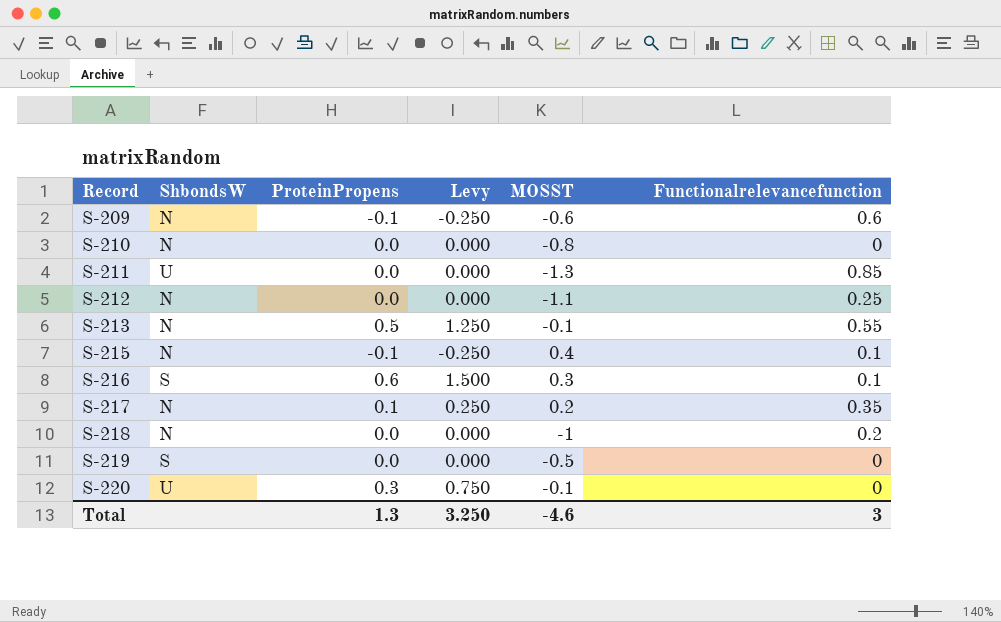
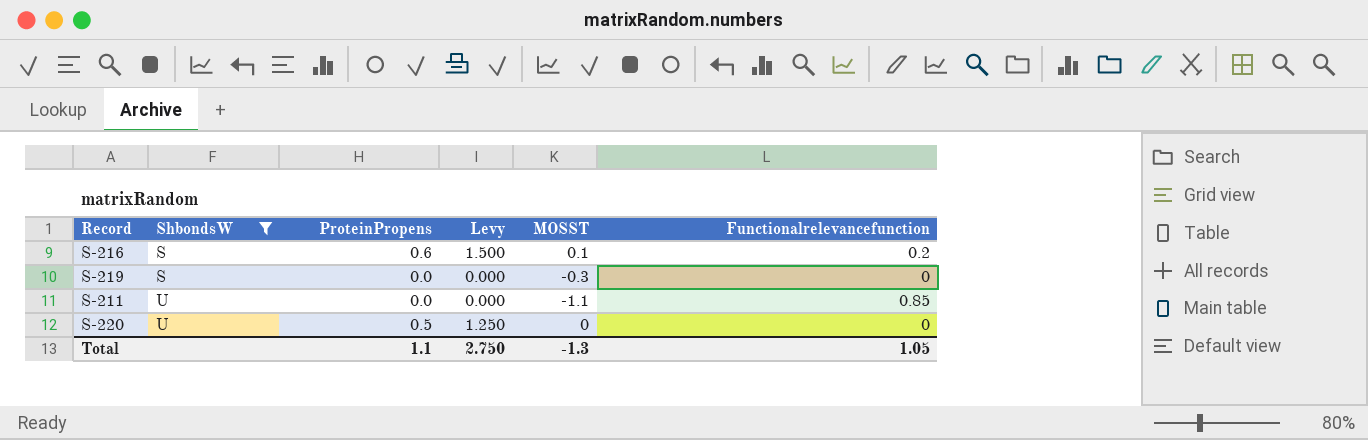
filter: none -> ShbondsW != N
row order: Record ascending -> ShbondsW ascending
S-216 | MOSST: 0.3 -> 0.1
S-216 | Functionalrelevancefunction: 0.1 -> 0.2
S-219 | MOSST: -0.5 -> -0.3
S-211 | MOSST: -1.3 -> -1.1
S-220 | ProteinPropens: 0.3 -> 0.5
S-220 | Levy: 0.750 -> 1.250
S-220 | MOSST: -0.1 -> 0
Total | ProteinPropens: 1.3 -> 1.1
Total | Levy: 3.250 -> 2.750
Total | MOSST: -4.6 -> -1.3
Total | Functionalrelevancefunction: 3 -> 1.05

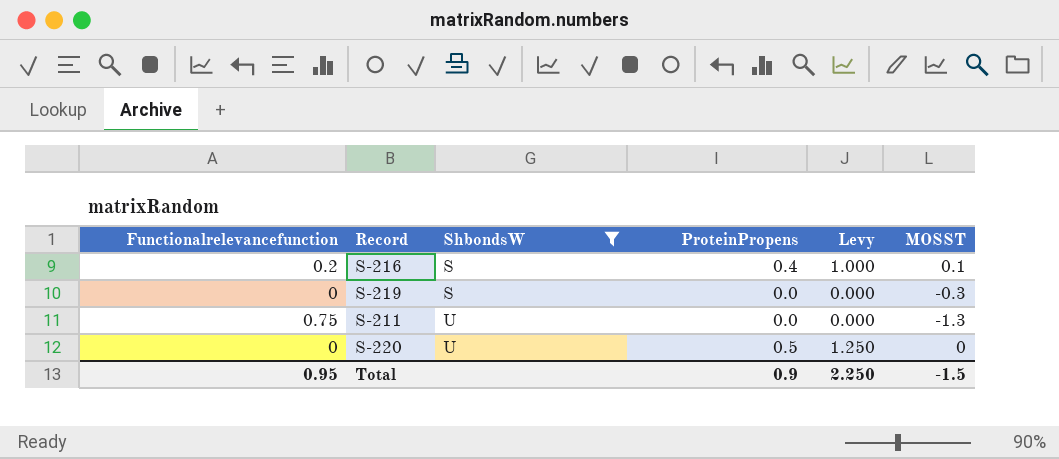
column Functionalrelevancefunction | position: 6 -> 1
S-216 | ProteinPropens: 0.6 -> 0.4
S-216 | Levy: 1.500 -> 1.000
S-211 | Functionalrelevancefunction: 0.85 -> 0.75
S-211 | MOSST: -1.1 -> -1.3
Total | Functionalrelevancefunction: 1.05 -> 0.95
Total | ProteinPropens: 1.1 -> 0.9
Total | Levy: 2.750 -> 2.250
Total | MOSST: -1.3 -> -1.5

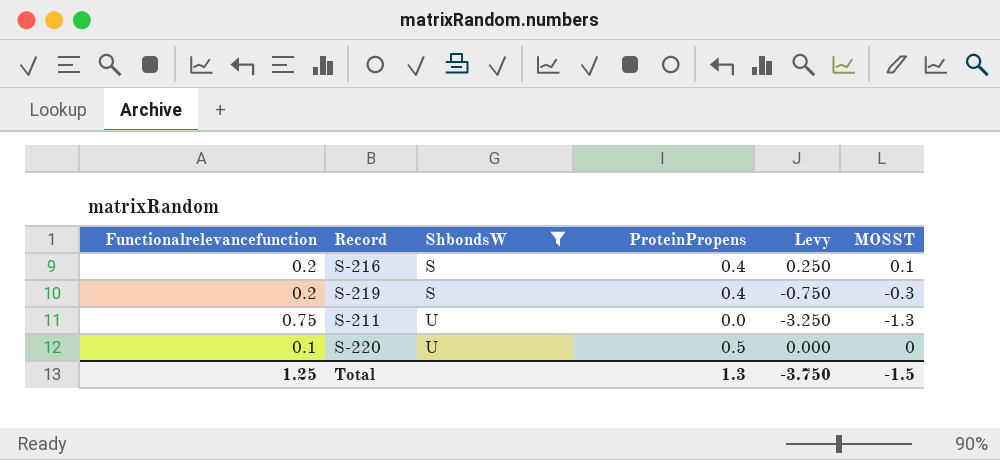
column Levy | formula: [ProteinPropens] * 2.5 -> [MOSST] * 2.5
S-219 | Functionalrelevancefunction: 0 -> 0.2
S-219 | ProteinPropens: 0.0 -> 0.4
S-220 | Functionalrelevancefunction: 0 -> 0.1
Total | Functionalrelevancefunction: 0.95 -> 1.25
Total | ProteinPropens: 0.9 -> 1.3
Total | Levy: 2.250 -> -3.750

